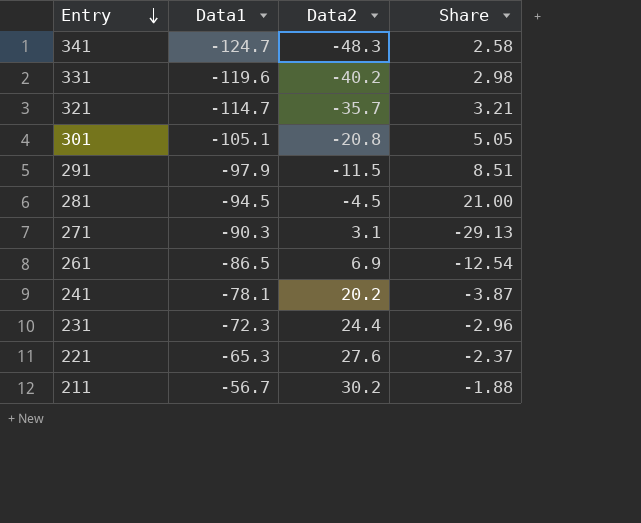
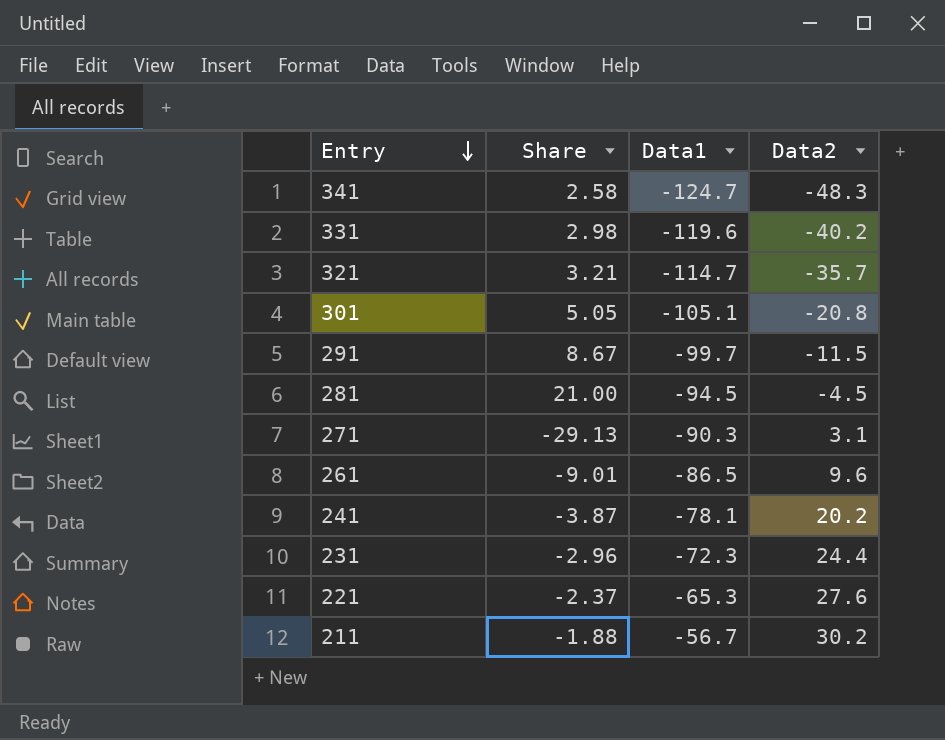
column Share | position: 4 -> 2
291 | Share: 8.51 -> 8.67
291 | Data1: -97.9 -> -99.7
261 | Share: -12.54 -> -9.01
261 | Data2: 6.9 -> 9.6

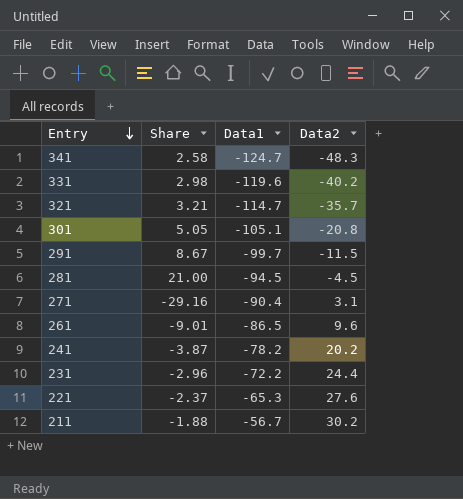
271 | Share: -29.13 -> -29.16
271 | Data1: -90.3 -> -90.4
241 | Data1: -78.1 -> -78.2
231 | Data1: -72.3 -> -72.2

